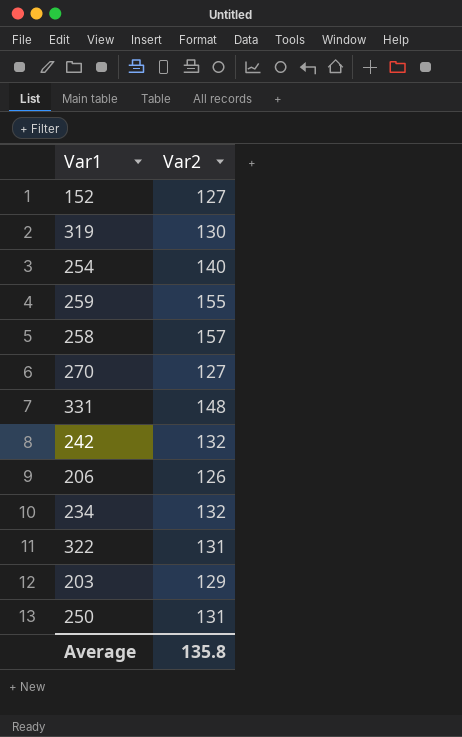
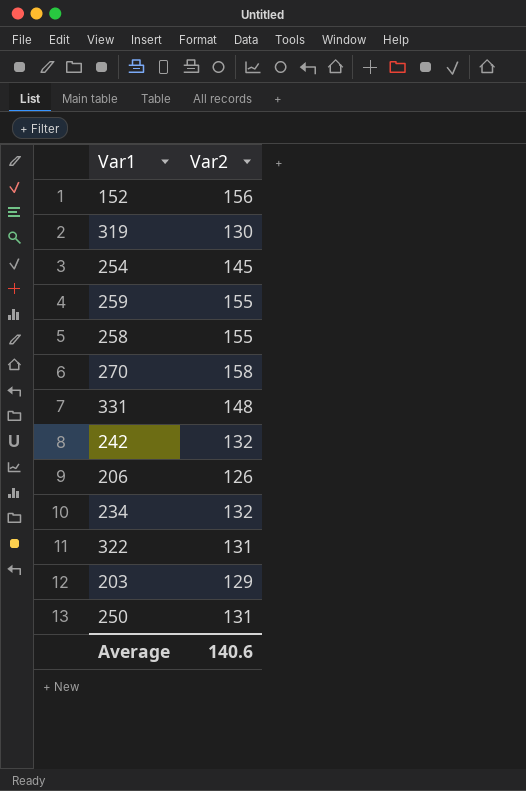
152 | Var2: 127 -> 156
254 | Var2: 140 -> 145
258 | Var2: 157 -> 155
270 | Var2: 127 -> 158
Average | Var2: 135.8 -> 140.6

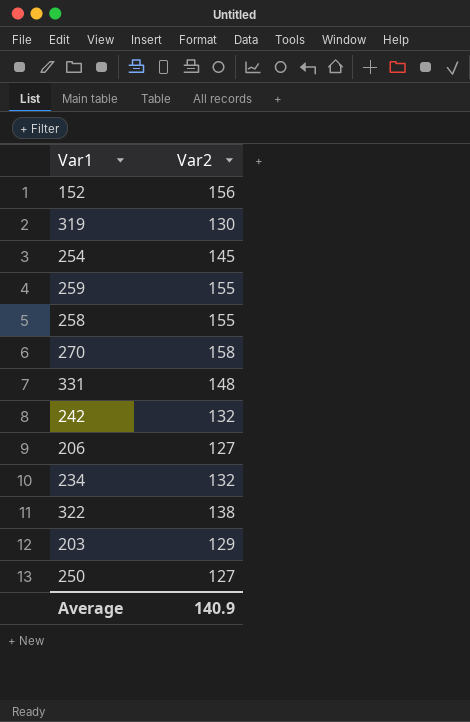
206 | Var2: 126 -> 127
322 | Var2: 131 -> 138
250 | Var2: 131 -> 127
Average | Var2: 140.6 -> 140.9

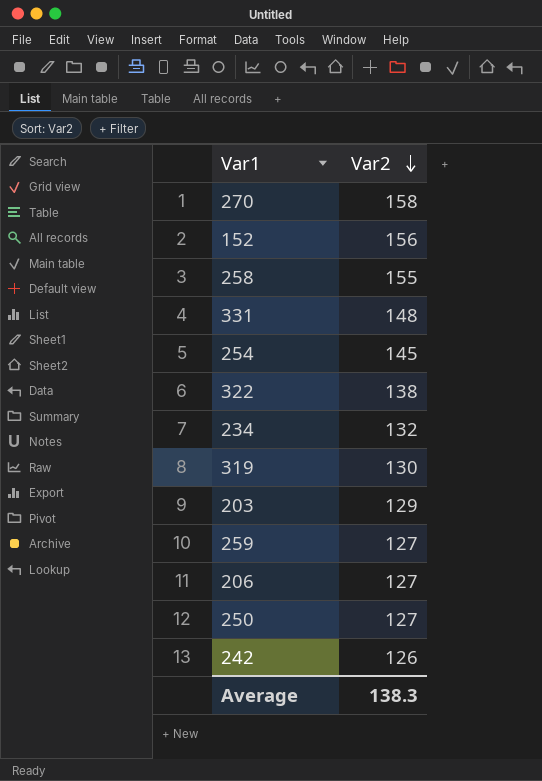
row order: none -> Var2 descending
259 | Var2: 155 -> 127
242 | Var2: 132 -> 126
Average | Var2: 140.9 -> 138.3

